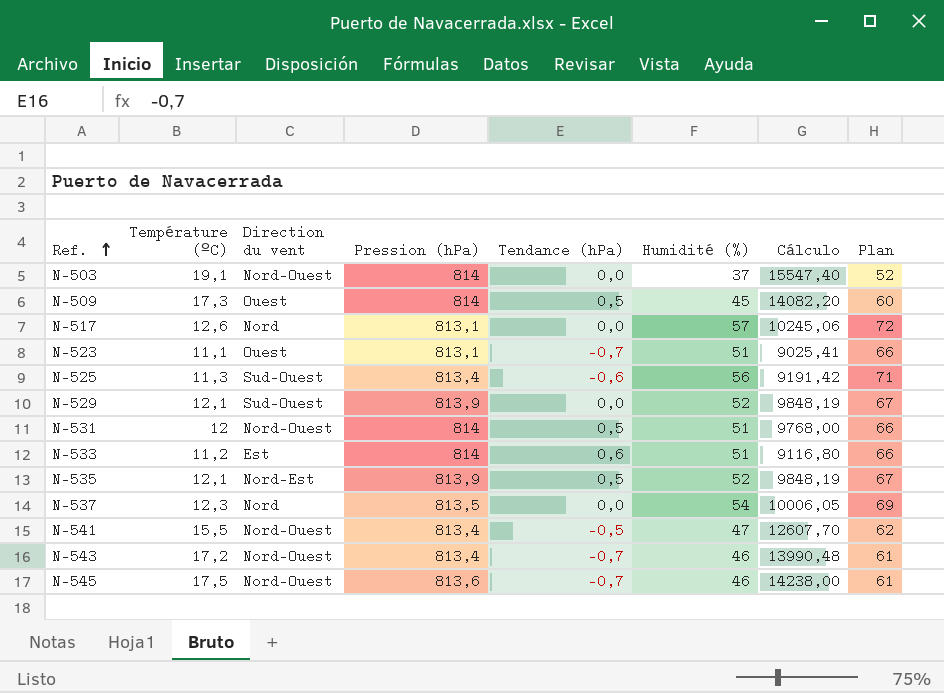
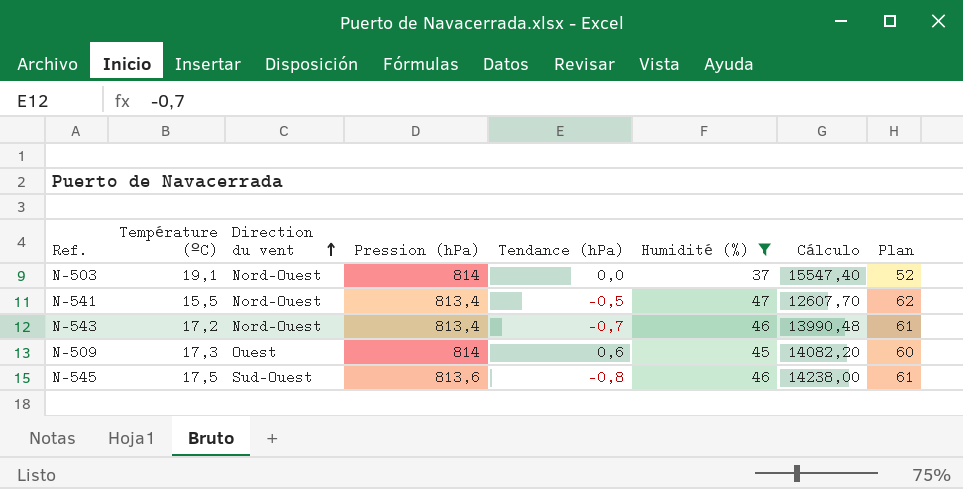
filter: none -> Humidité (%) <= 47
row order: Ref. ascending -> Direction du vent ascending
N-509 | Tendance (hPa): 0,5 -> 0,6
N-545 | Direction du vent: Nord-Ouest -> Sud-Ouest
N-545 | Tendance (hPa): -0,7 -> -0,8

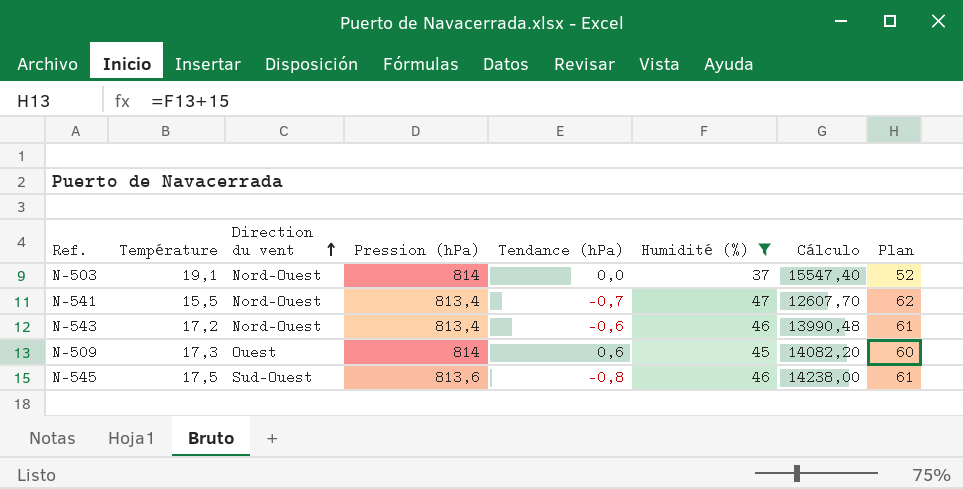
column name: Température (ºC) -> Température
N-541 | Tendance (hPa): -0,5 -> -0,7
N-543 | Tendance (hPa): -0,7 -> -0,6

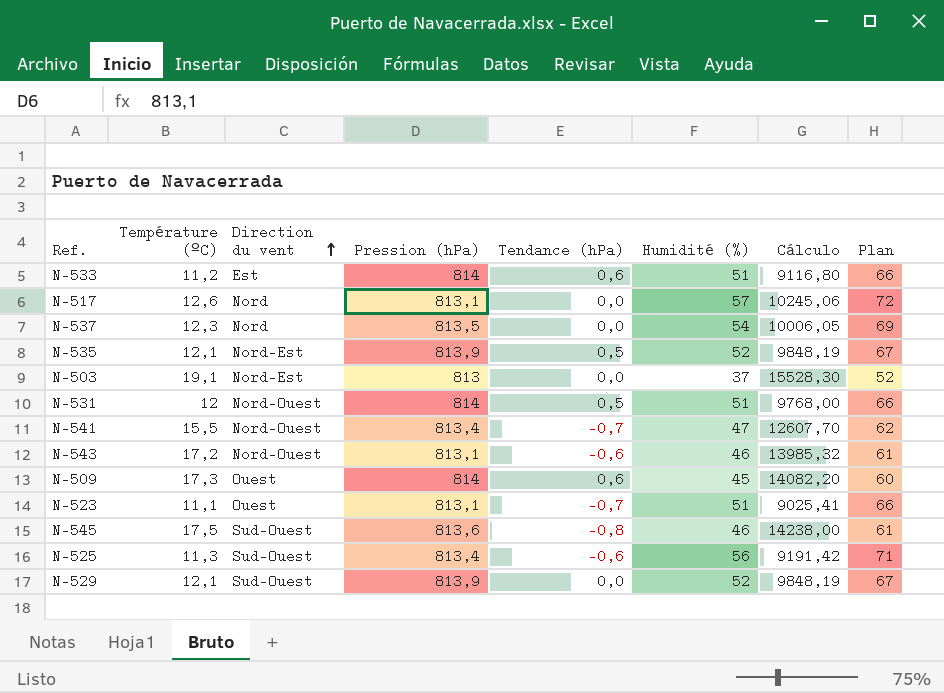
filter: Humidité (%) <= 47 -> none
column name: Température -> Température (ºC)
N-503 | Direction du vent: Nord-Ouest -> Nord-Est
N-503 | Pression (hPa): 814 -> 813
N-503 | Cálculo: 15547,40 -> 15528,30
N-543 | Pression (hPa): 813,4 -> 813,1
N-543 | Cálculo: 13990,48 -> 13985,32

